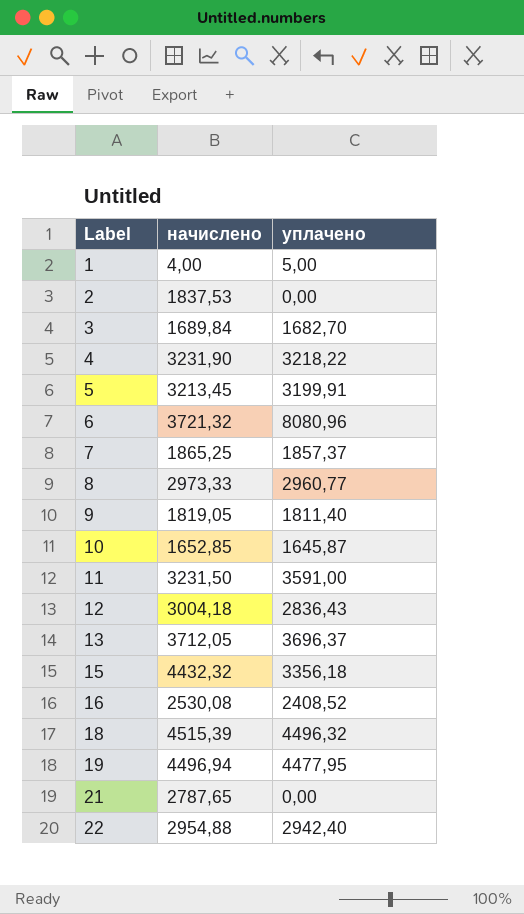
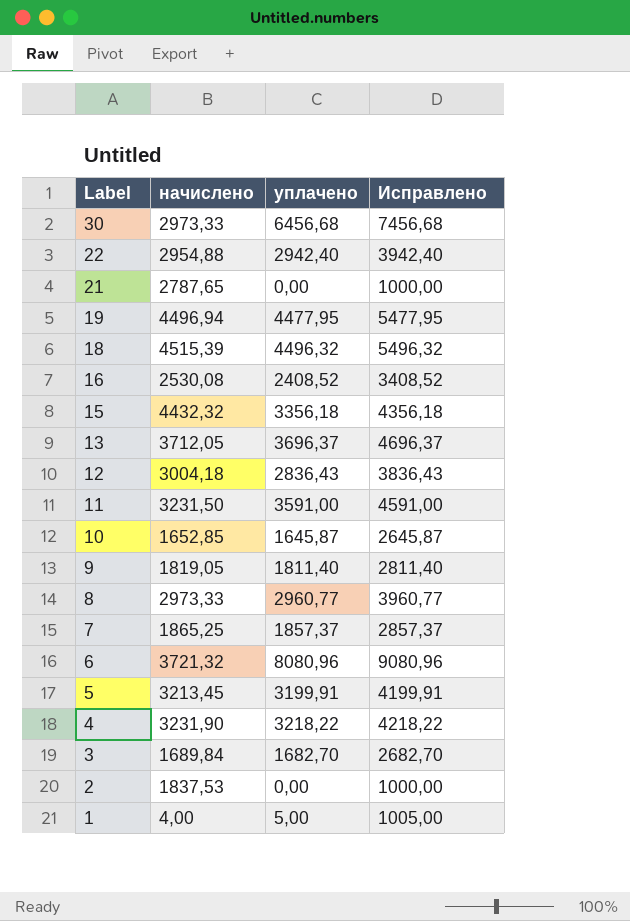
row order: Label ascending -> Label descending
column Исправлено | formula: none -> [уплачено] + 1000
row 30: none -> 2973,33 | 6456,68 | 7456,68

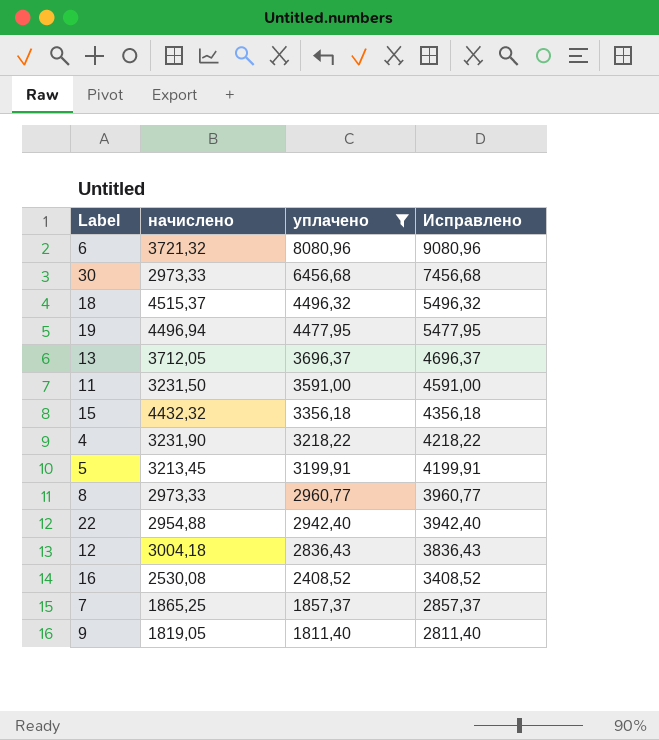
filter: none -> уплачено >= 1811,40
row order: Label descending -> уплачено descending
18 | начислено: 4515,39 -> 4515,37

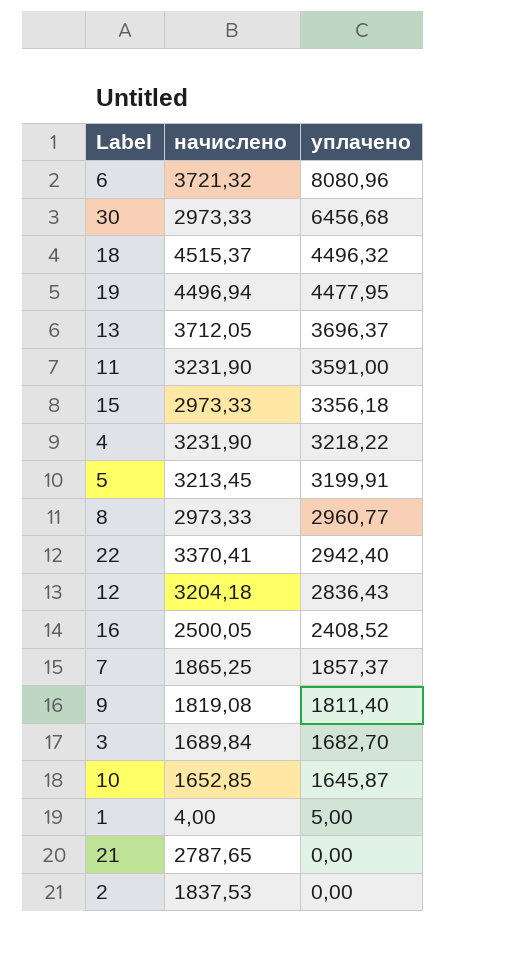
filter: уплачено >= 1811,40 -> none
column Исправлено | formula: [уплачено] + 1000 -> none
11 | начислено: 3231,50 -> 3231,90
15 | начислено: 4432,32 -> 2973,33
22 | начислено: 2954,88 -> 3370,41
12 | начислено: 3004,18 -> 3204,18
16 | начислено: 2530,08 -> 2500,05
9 | начислено: 1819,05 -> 1819,08

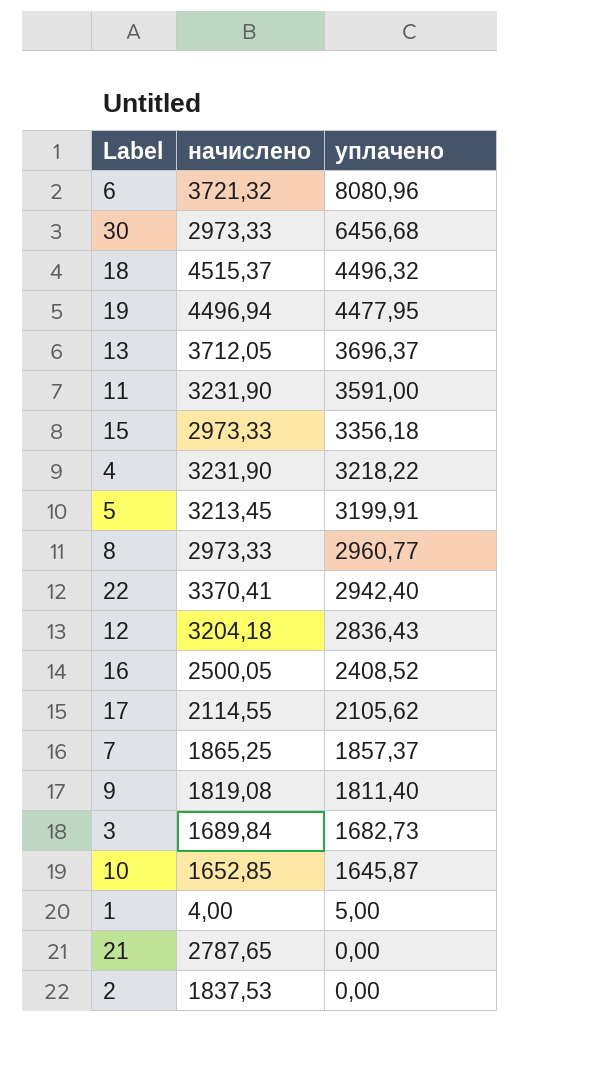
row 17: none -> 2114,55 | 2105,62
3 | уплачено: 1682,70 -> 1682,73

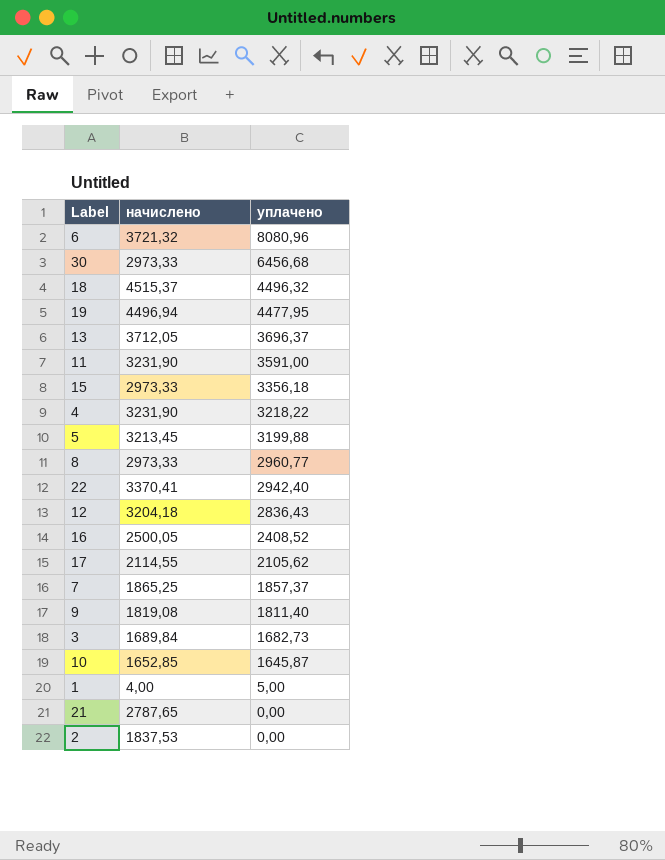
5 | уплачено: 3199,91 -> 3199,88

